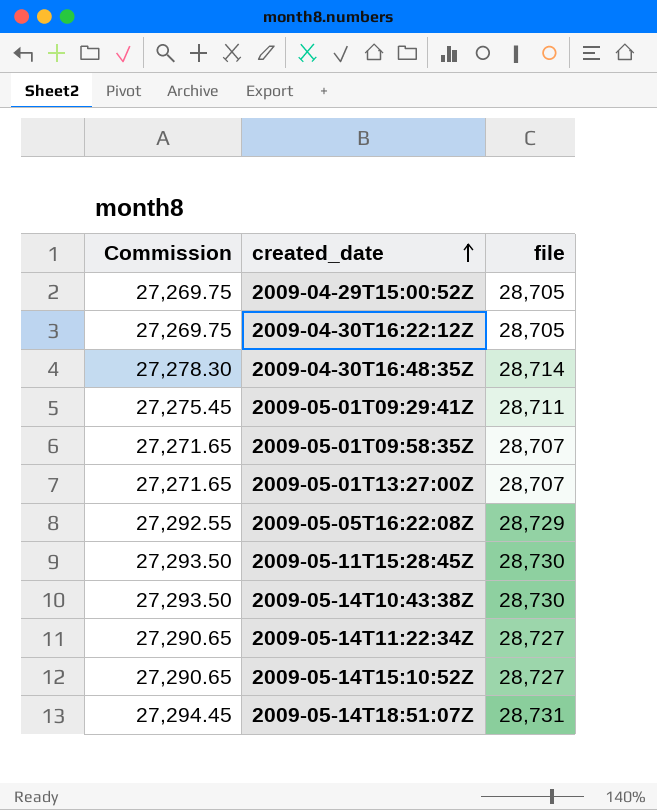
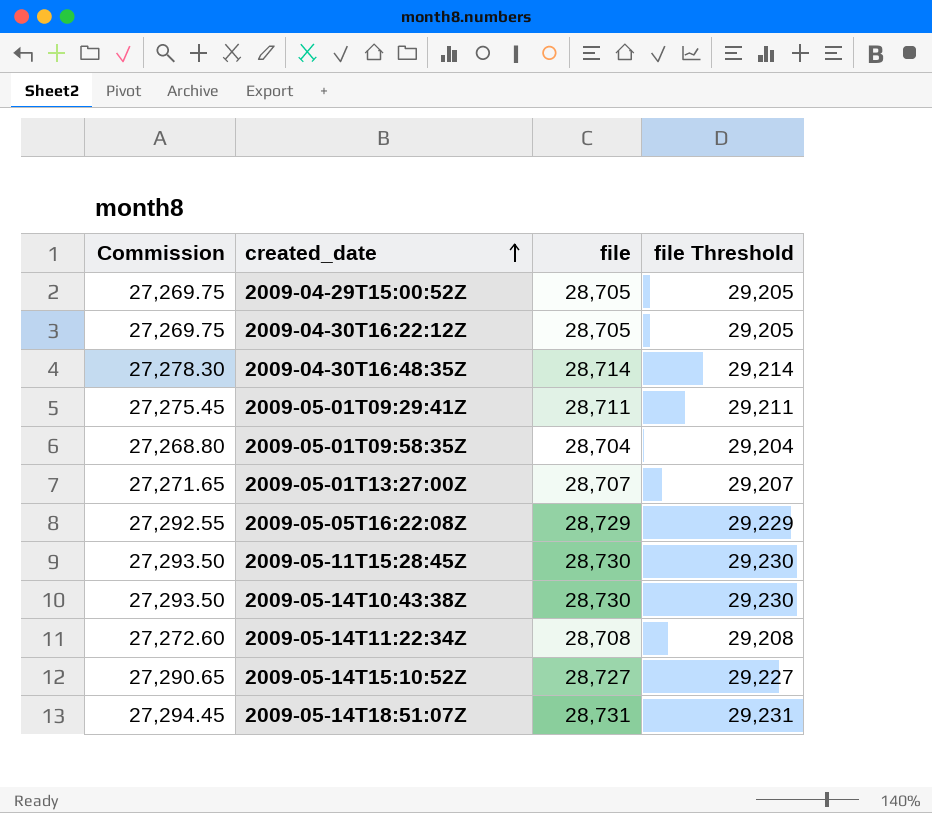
column file Threshold | formula: none -> [file] + 500
2009-05-01T09:58:35Z | Commission: 27,271.65 -> 27,268.80
2009-05-01T09:58:35Z | file: 28,707 -> 28,704
2009-05-14T11:22:34Z | Commission: 27,290.65 -> 27,272.60
2009-05-14T11:22:34Z | file: 28,727 -> 28,708

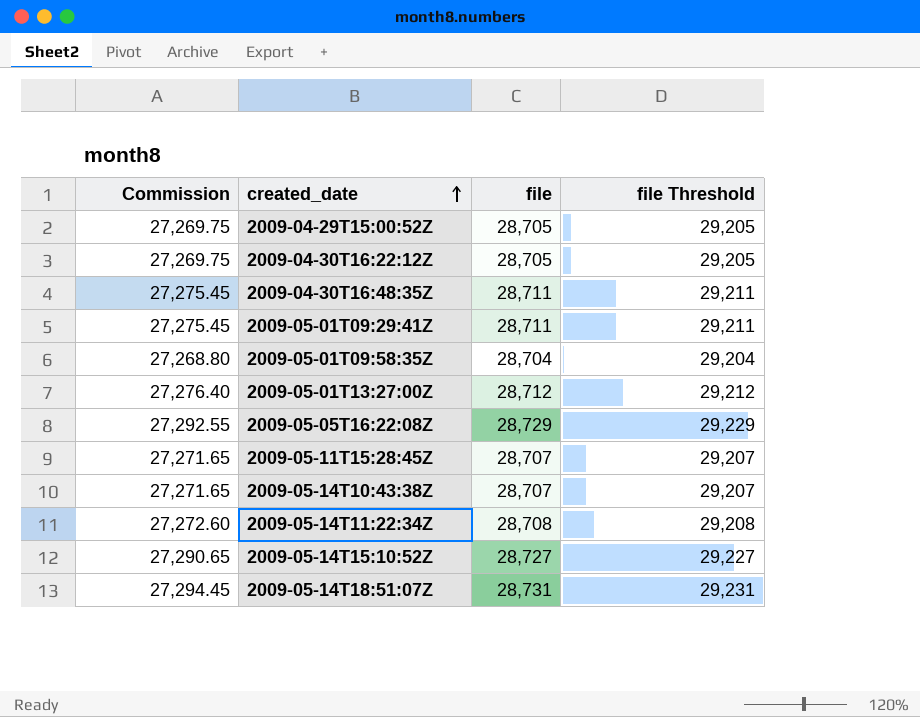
2009-04-30T16:48:35Z | Commission: 27,278.30 -> 27,275.45
2009-04-30T16:48:35Z | file: 28,714 -> 28,711
2009-04-30T16:48:35Z | file Threshold: 29,214 -> 29,211
2009-05-01T13:27:00Z | Commission: 27,271.65 -> 27,276.40
2009-05-01T13:27:00Z | file: 28,707 -> 28,712
2009-05-01T13:27:00Z | file Threshold: 29,207 -> 29,212
2009-05-11T15:28:45Z | Commission: 27,293.50 -> 27,271.65
2009-05-11T15:28:45Z | file: 28,730 -> 28,707
2009-05-11T15:28:45Z | file Threshold: 29,230 -> 29,207
2009-05-14T10:43:38Z | Commission: 27,293.50 -> 27,271.65
2009-05-14T10:43:38Z | file: 28,730 -> 28,707
2009-05-14T10:43:38Z | file Threshold: 29,230 -> 29,207

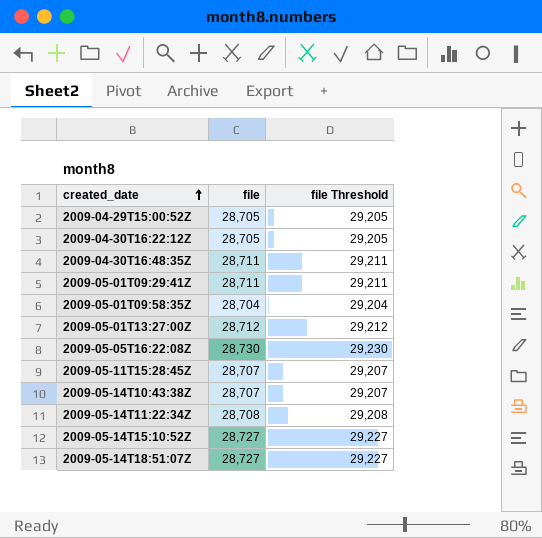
column Commission | formula: [file] * 0.95 -> none
2009-05-05T16:22:08Z | file: 28,729 -> 28,730
2009-05-05T16:22:08Z | file Threshold: 29,229 -> 29,230
2009-05-14T18:51:07Z | file: 28,731 -> 28,727
2009-05-14T18:51:07Z | file Threshold: 29,231 -> 29,227

